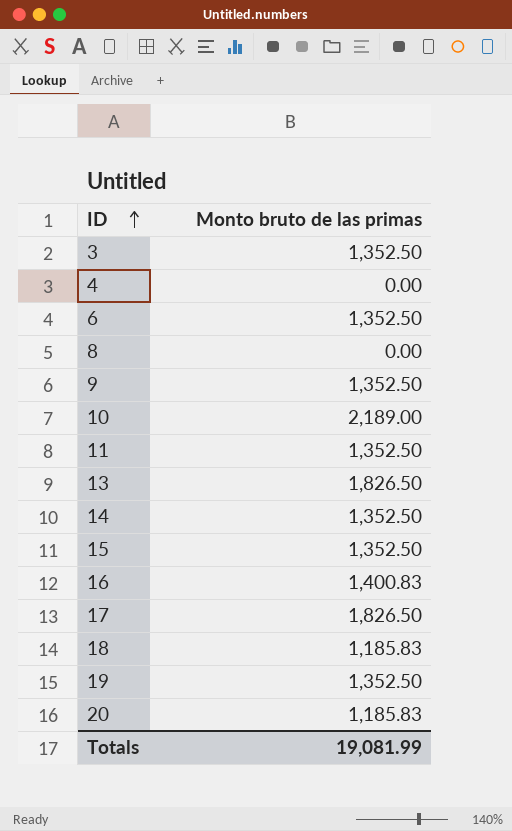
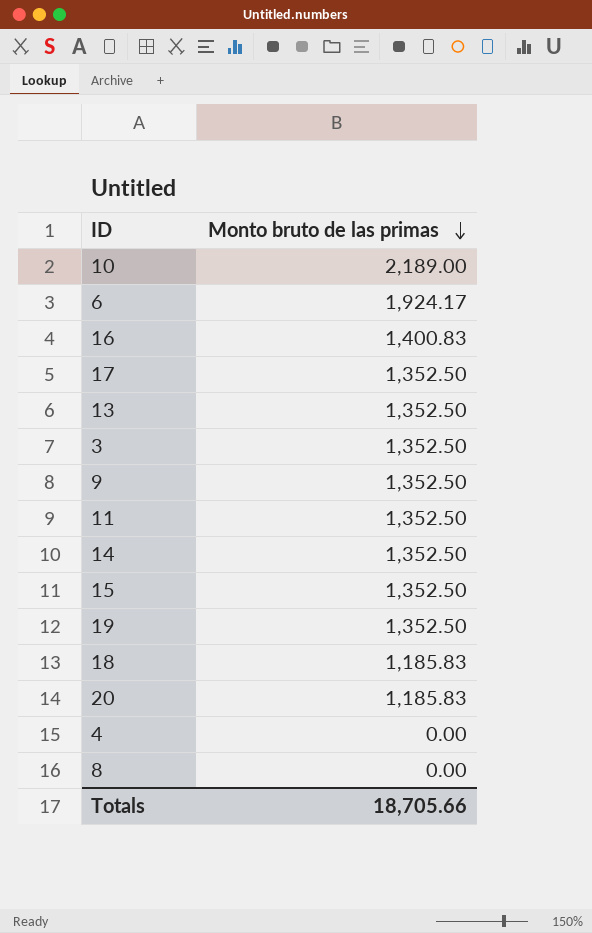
row order: ID ascending -> Monto bruto de las primas descending
6 | Monto bruto de las primas: 1,352.50 -> 1,924.17
17 | Monto bruto de las primas: 1,826.50 -> 1,352.50
13 | Monto bruto de las primas: 1,826.50 -> 1,352.50
Totals | Monto bruto de las primas: 19,081.99 -> 18,705.66

